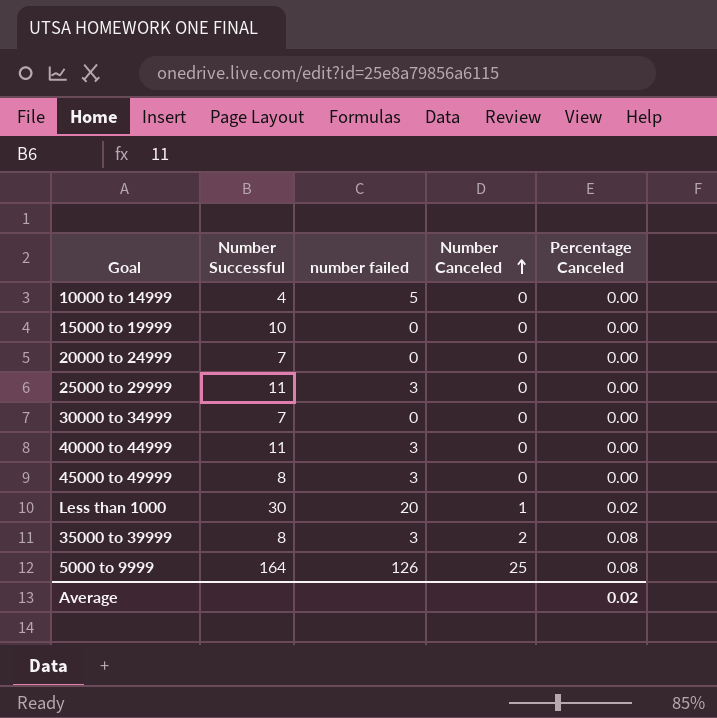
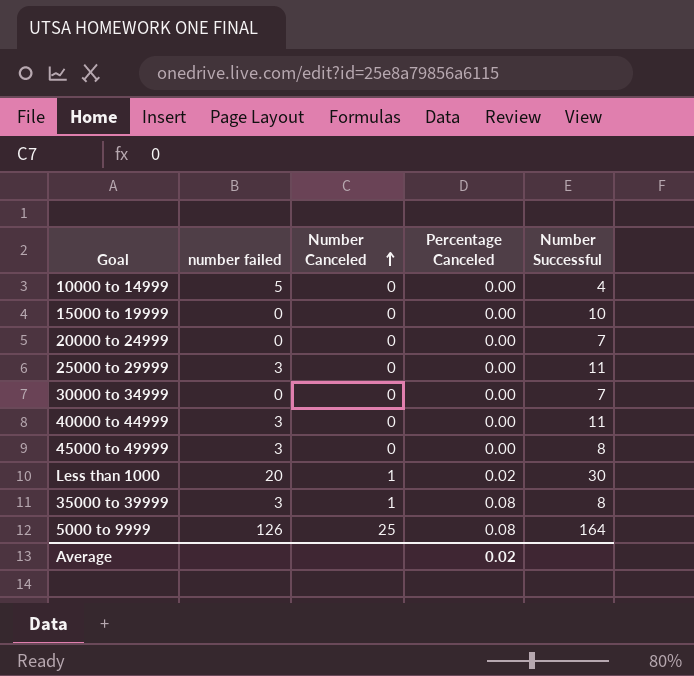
column Number Successful | position: 2 -> 5
35000 to 39999 | Number Canceled: 2 -> 1

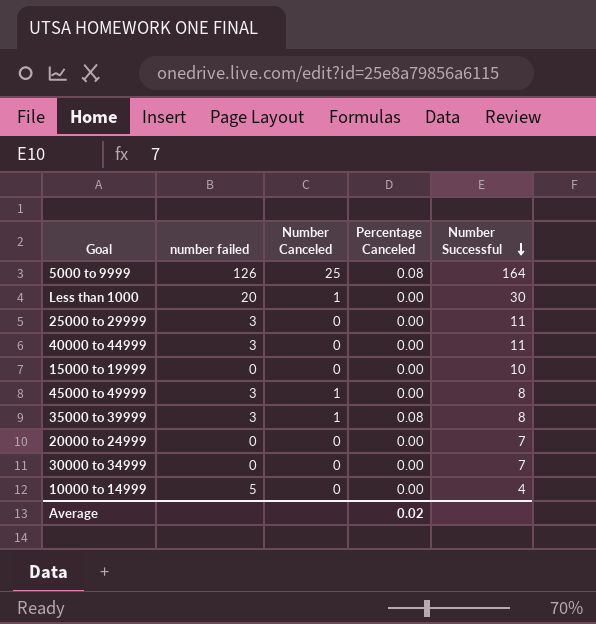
row order: Number Canceled ascending -> Number Successful descending
Less than 1000 | Percentage Canceled: 0.02 -> 0.00
45000 to 49999 | Number Canceled: 0 -> 1

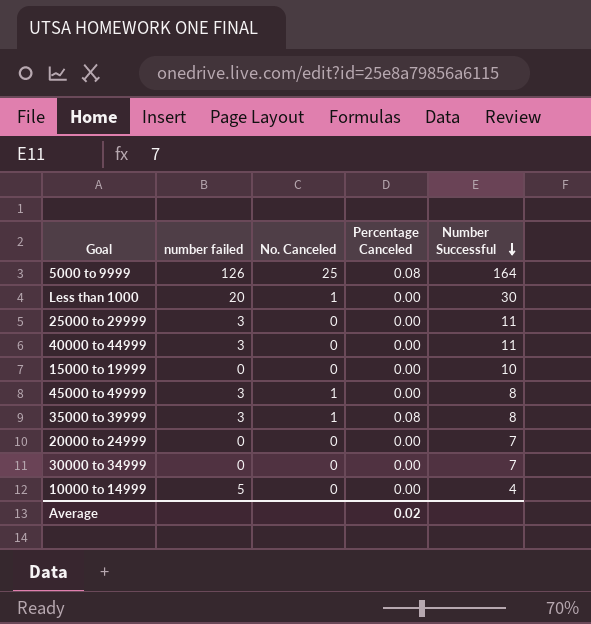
column name: Number Canceled -> No. Canceled

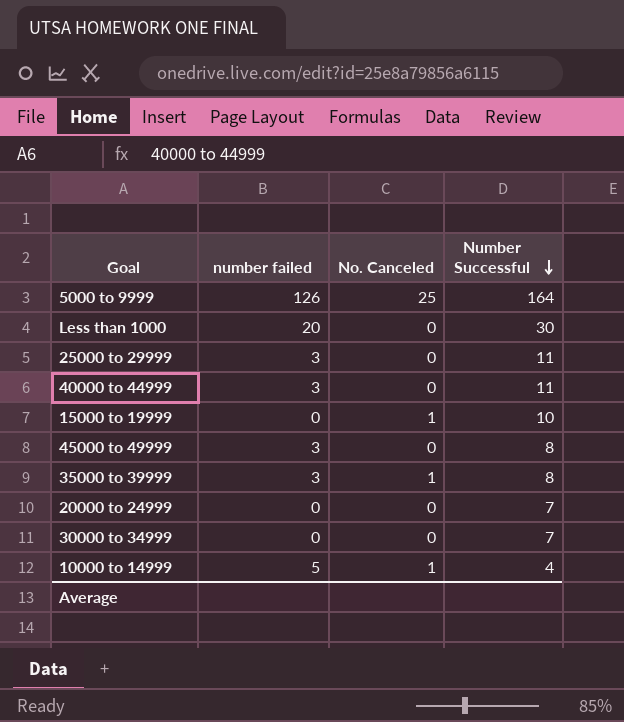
column Percentage Canceled | position: 4 -> none
Less than 1000 | No. Canceled: 1 -> 0
15000 to 19999 | No. Canceled: 0 -> 1
45000 to 49999 | No. Canceled: 1 -> 0
10000 to 14999 | No. Canceled: 0 -> 1

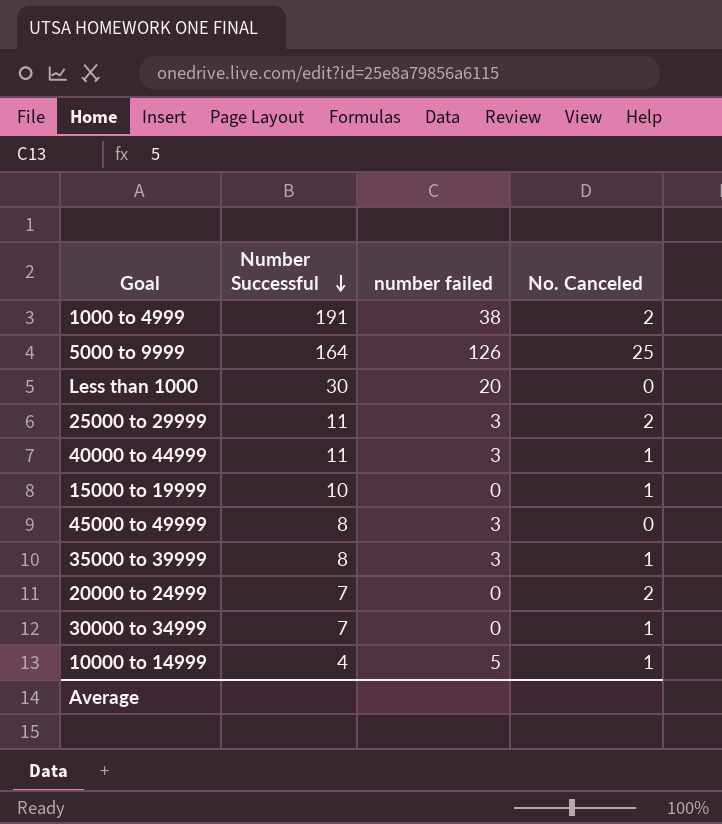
column Number Successful | position: 4 -> 2
row 1000 to 4999: none -> 191 | 38 | 2
25000 to 29999 | No. Canceled: 0 -> 2
40000 to 44999 | No. Canceled: 0 -> 1
20000 to 24999 | No. Canceled: 0 -> 2
30000 to 34999 | No. Canceled: 0 -> 1

